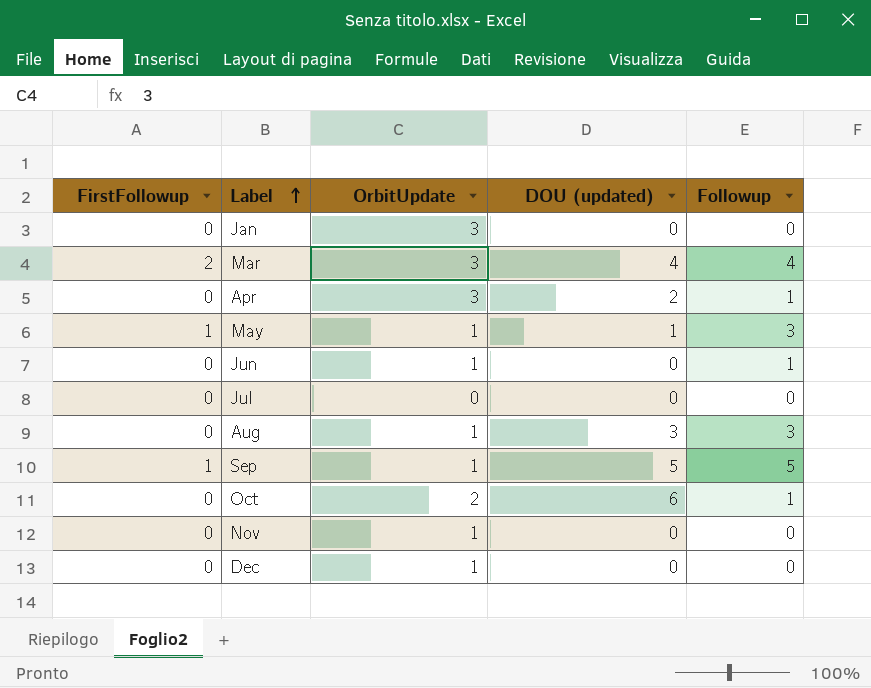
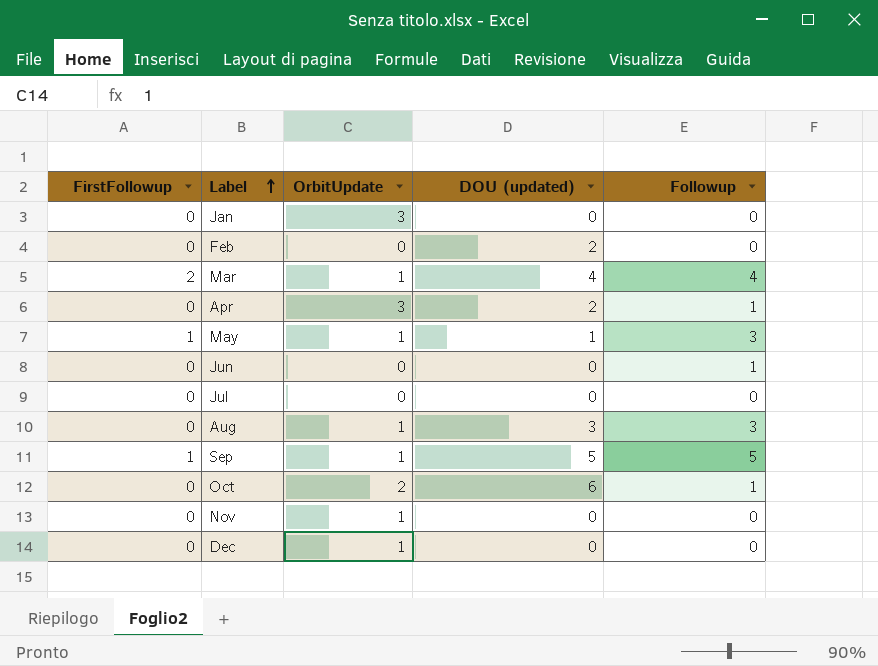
row Feb: none -> 0 | 0 | 2 | 0
Mar | OrbitUpdate: 3 -> 1
Jun | OrbitUpdate: 1 -> 0

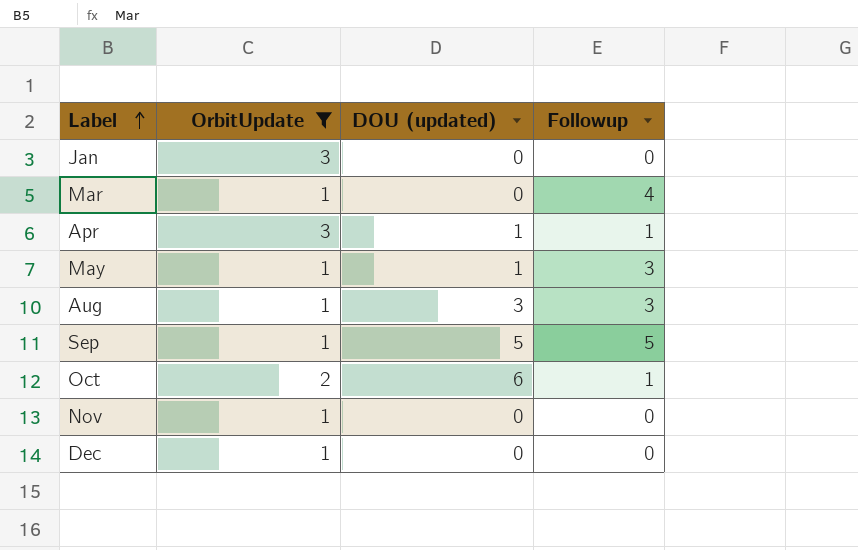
filter: none -> OrbitUpdate != 0
column FirstFollowup | position: 1 -> none
Mar | DOU (updated): 4 -> 0
Apr | DOU (updated): 2 -> 1

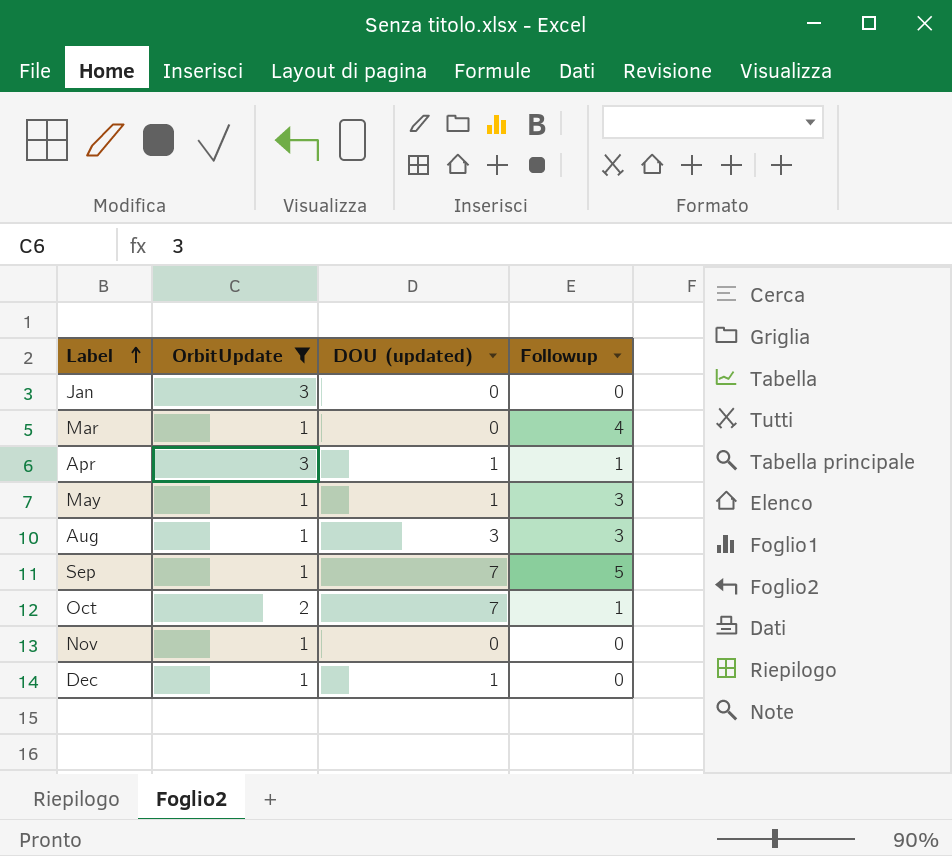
Sep | DOU (updated): 5 -> 7
Oct | DOU (updated): 6 -> 7
Dec | DOU (updated): 0 -> 1

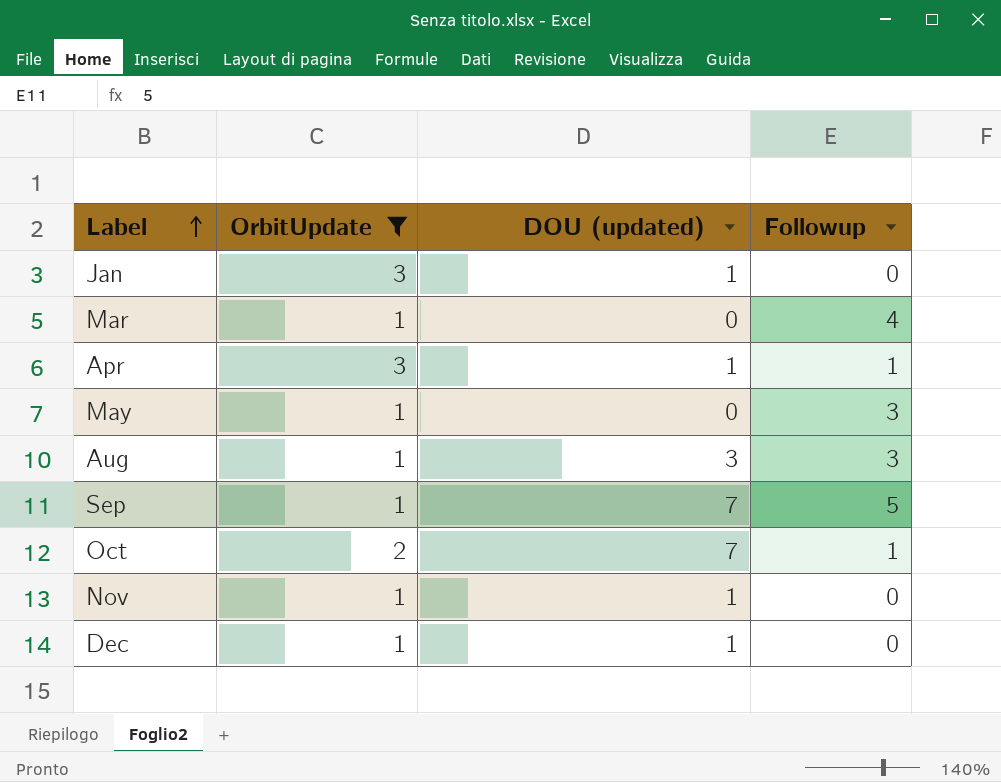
Jan | DOU (updated): 0 -> 1
May | DOU (updated): 1 -> 0
Nov | DOU (updated): 0 -> 1

